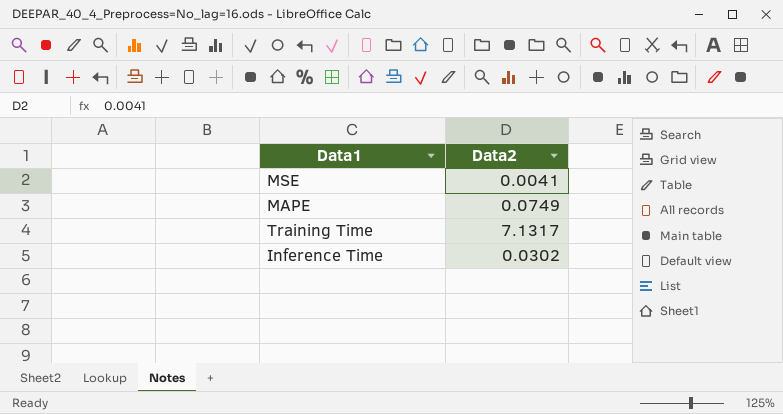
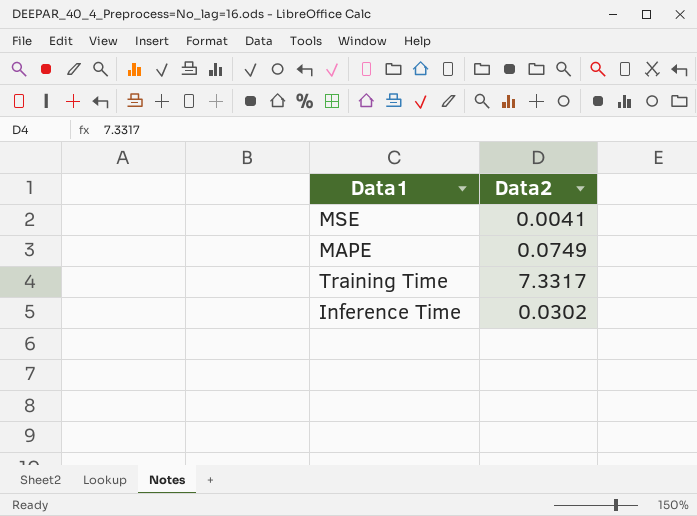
Training Time | Data2: 7.1317 -> 7.3317

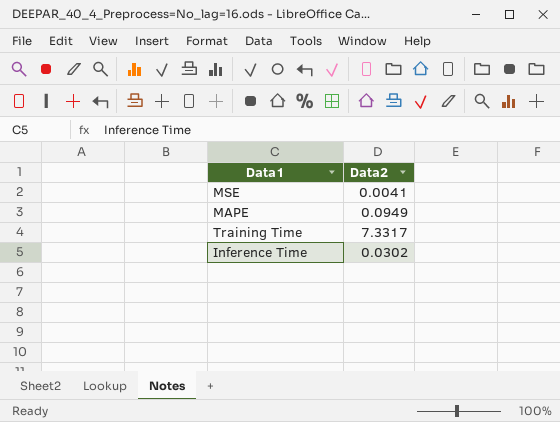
MAPE | Data2: 0.0749 -> 0.0949

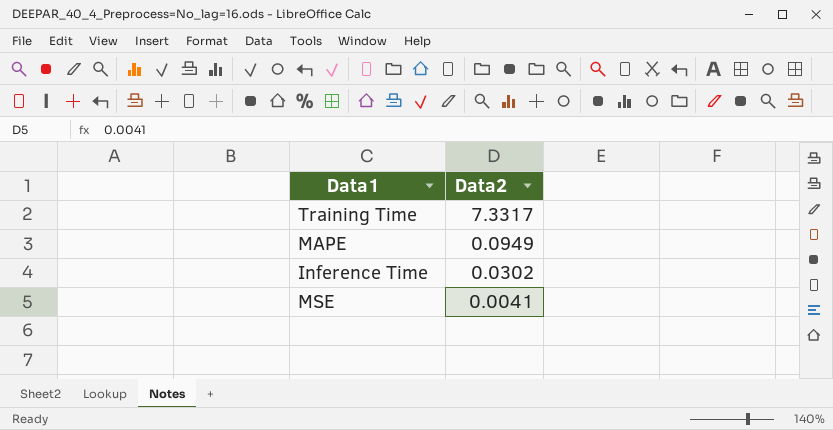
row order: none -> Data2 descending

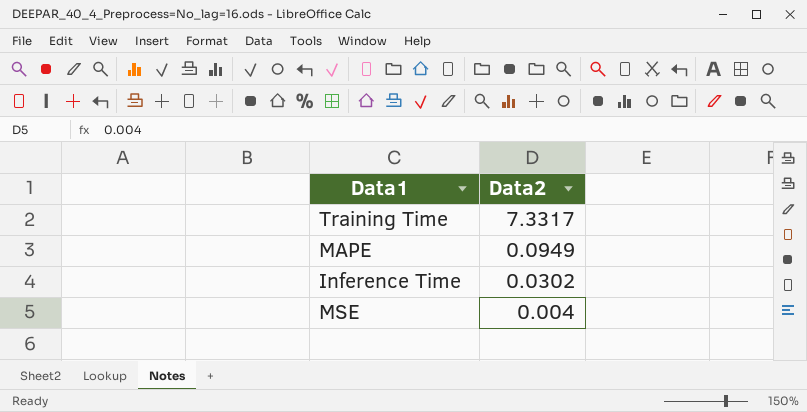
MSE | Data2: 0.0041 -> 0.004

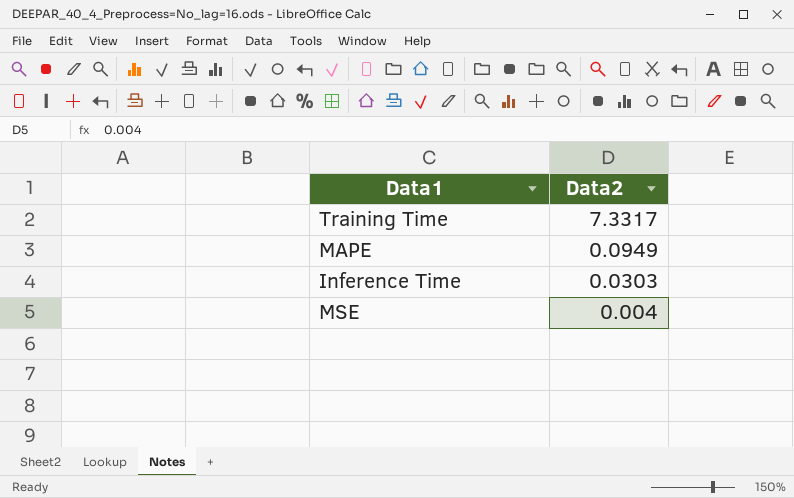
Inference Time | Data2: 0.0302 -> 0.0303

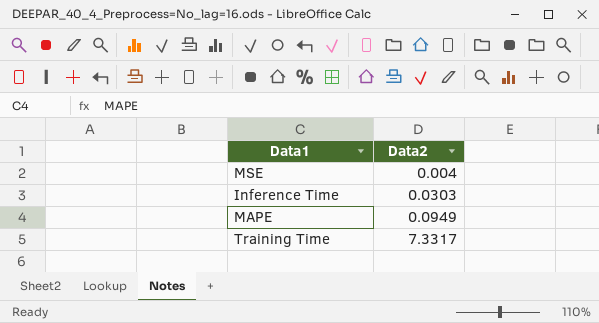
row order: Data2 descending -> Data2 ascending

